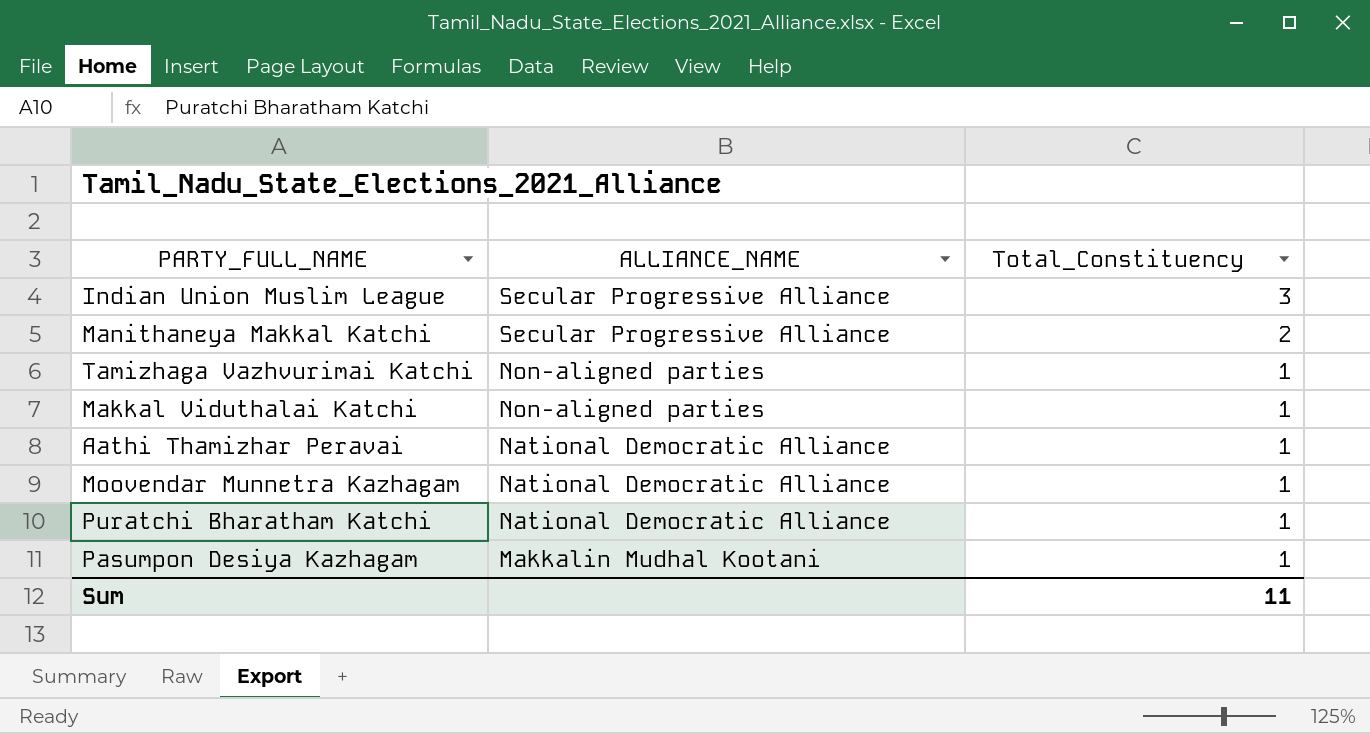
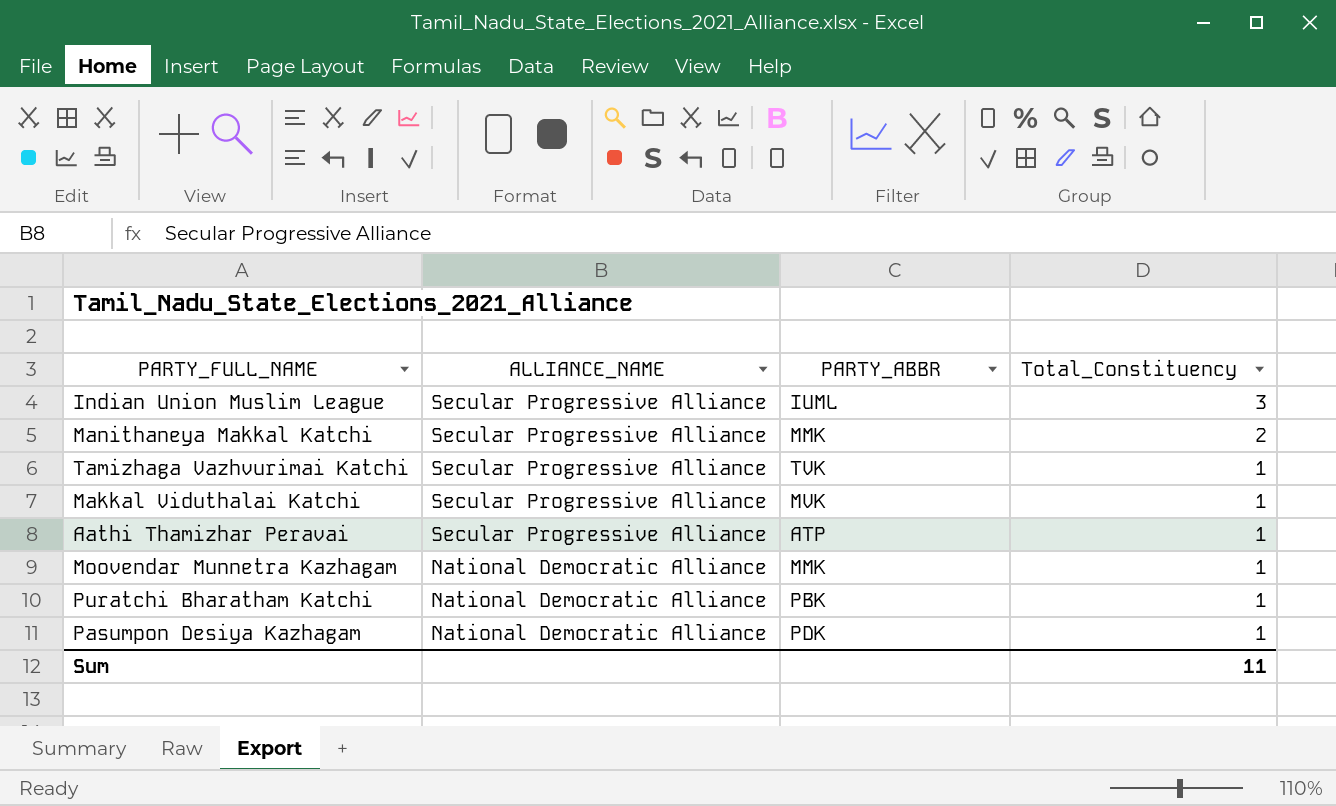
column PARTY_ABBR | position: none -> 3
Tamizhaga Vazhvurimai Katchi | ALLIANCE_NAME: Non-aligned parties -> Secular Progressive Alliance
Makkal Viduthalai Katchi | ALLIANCE_NAME: Non-aligned parties -> Secular Progressive Alliance
Aathi Thamizhar Peravai | ALLIANCE_NAME: National Democratic Alliance -> Secular Progressive Alliance
Pasumpon Desiya Kazhagam | ALLIANCE_NAME: Makkalin Mudhal Kootani -> National Democratic Alliance

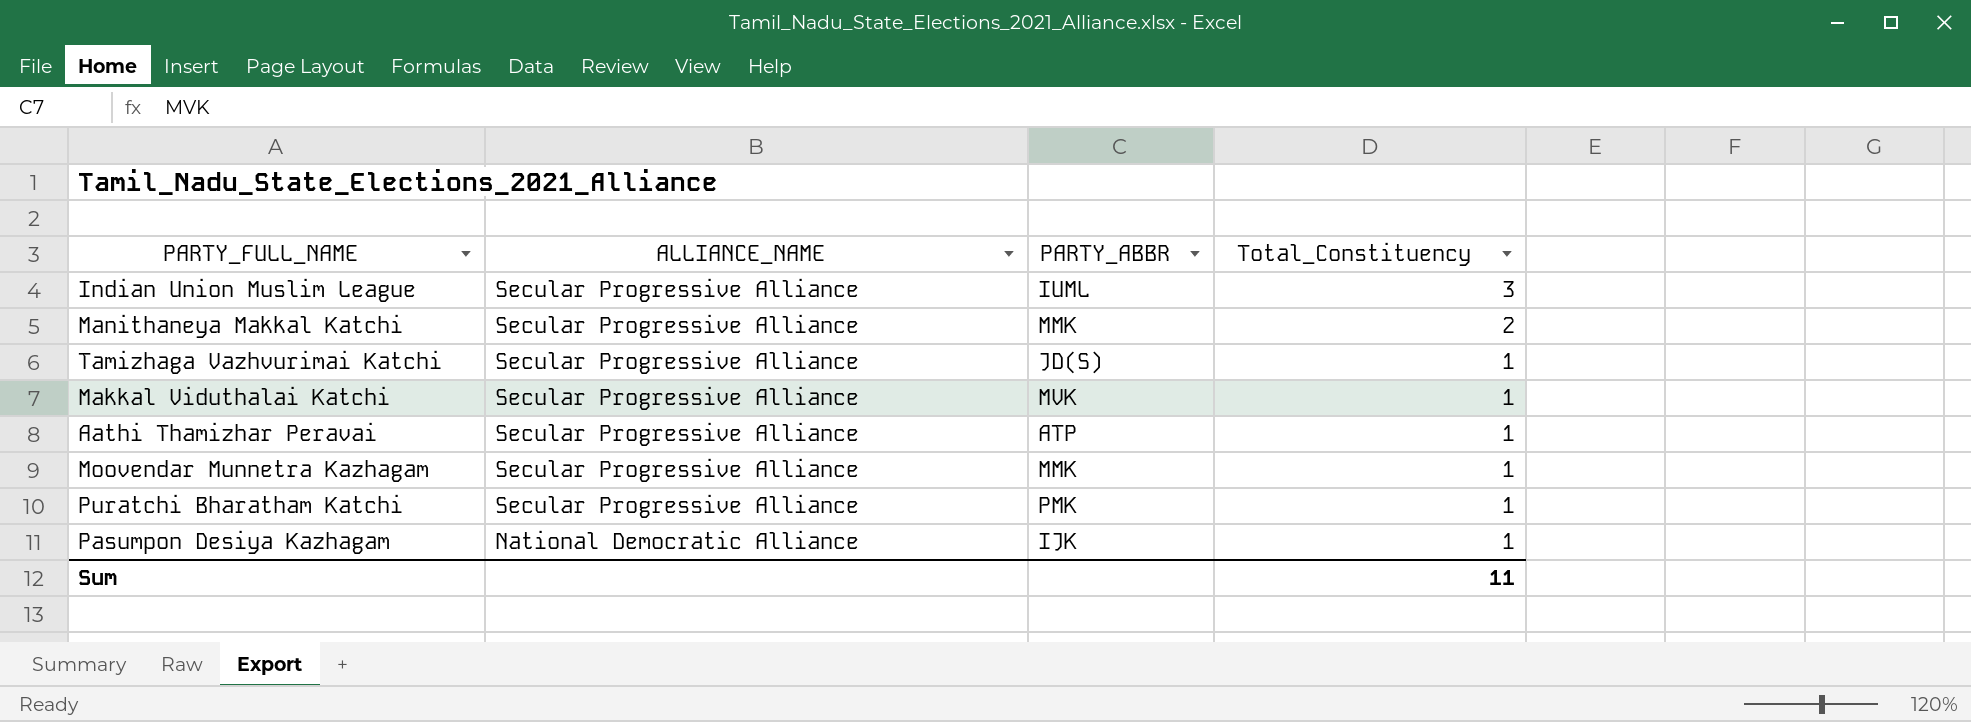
Tamizhaga Vazhvurimai Katchi | PARTY_ABBR: TVK -> JD(S)
Moovendar Munnetra Kazhagam | ALLIANCE_NAME: National Democratic Alliance -> Secular Progressive Alliance
Puratchi Bharatham Katchi | ALLIANCE_NAME: National Democratic Alliance -> Secular Progressive Alliance
Puratchi Bharatham Katchi | PARTY_ABBR: PBK -> PMK
Pasumpon Desiya Kazhagam | PARTY_ABBR: PDK -> IJK

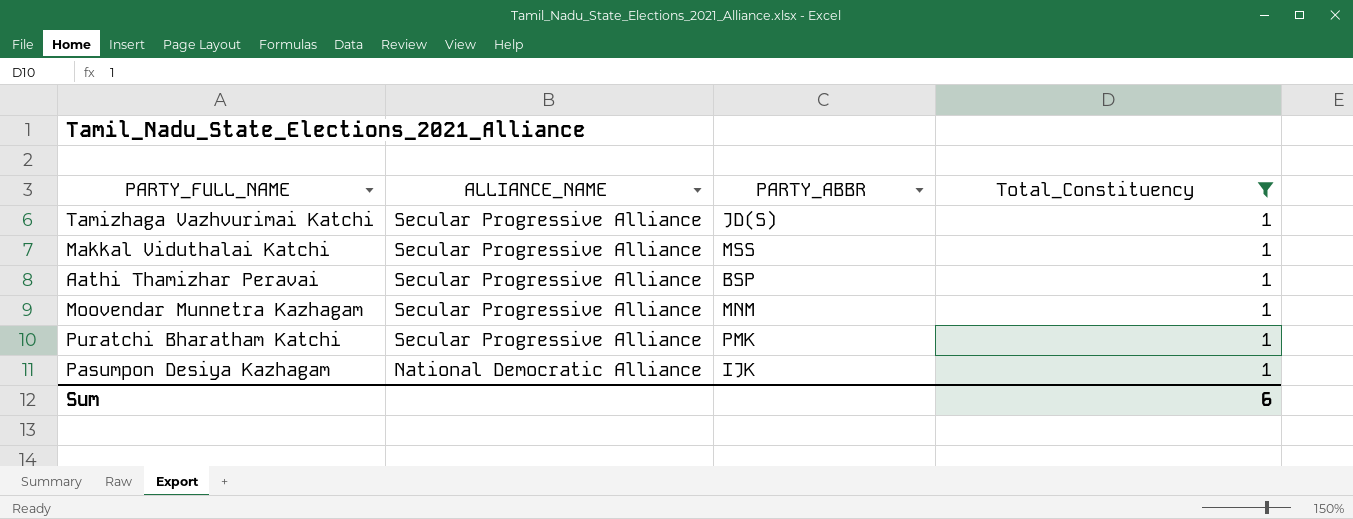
filter: none -> Total_Constituency = 1
Makkal Viduthalai Katchi | PARTY_ABBR: MVK -> MSS
Aathi Thamizhar Peravai | PARTY_ABBR: ATP -> BSP
Moovendar Munnetra Kazhagam | PARTY_ABBR: MMK -> MNM
Sum | Total_Constituency: 11 -> 6

